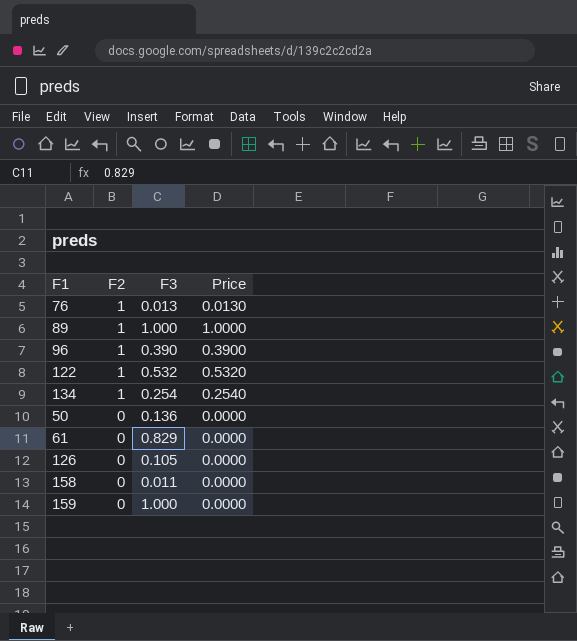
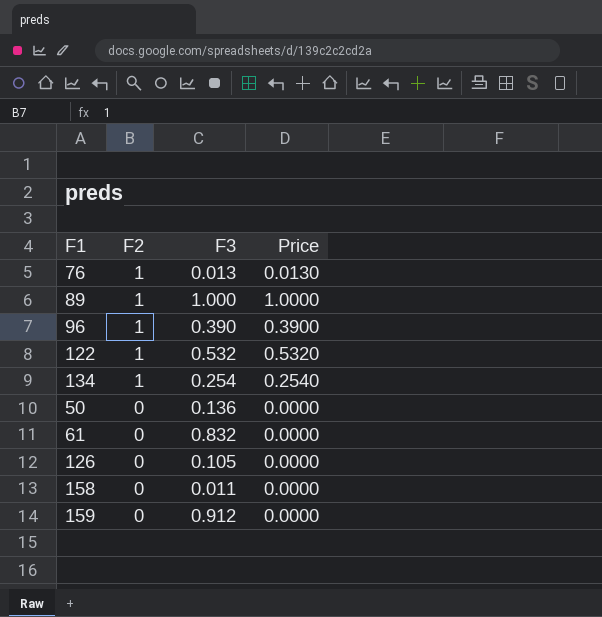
61 | F3: 0.829 -> 0.832
159 | F3: 1.000 -> 0.912

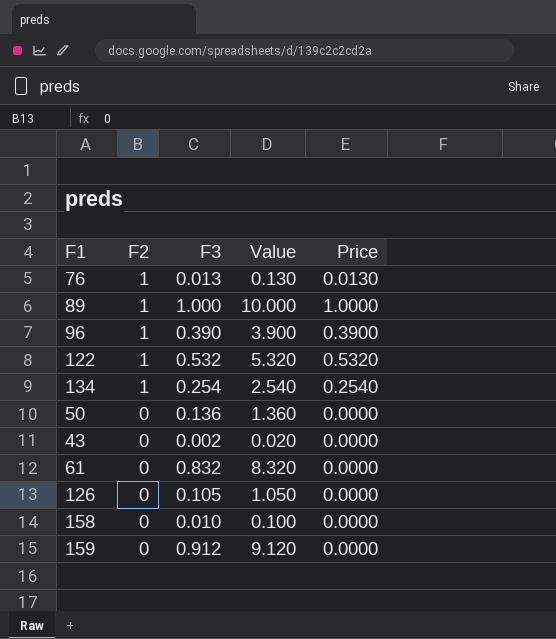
column Value | formula: none -> [F3] * 10
row 43: none -> 0 | 0.002 | 0.020 | 0.0000
158 | F3: 0.011 -> 0.010

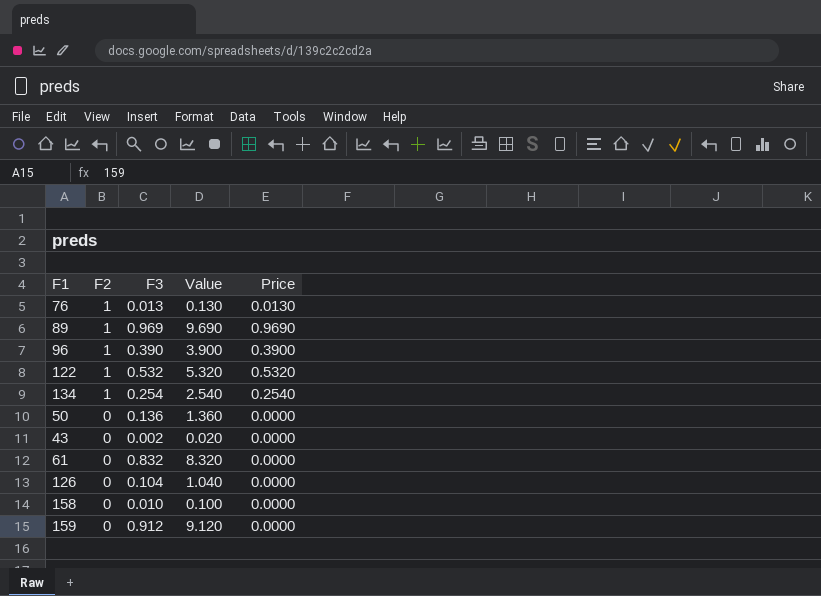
89 | F3: 1.000 -> 0.969
89 | Value: 10.000 -> 9.690
89 | Price: 1.0000 -> 0.9690
126 | F3: 0.105 -> 0.104
126 | Value: 1.050 -> 1.040

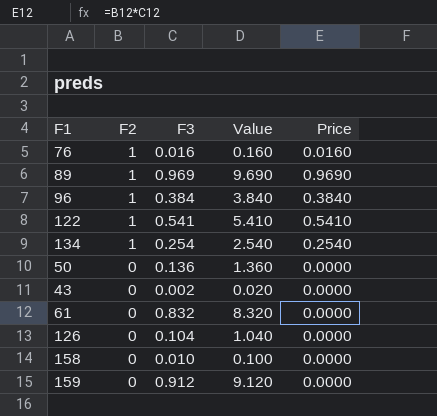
76 | F3: 0.013 -> 0.016
76 | Value: 0.130 -> 0.160
76 | Price: 0.0130 -> 0.0160
96 | F3: 0.390 -> 0.384
96 | Value: 3.900 -> 3.840
96 | Price: 0.3900 -> 0.3840
122 | F3: 0.532 -> 0.541
122 | Value: 5.320 -> 5.410
122 | Price: 0.5320 -> 0.5410

